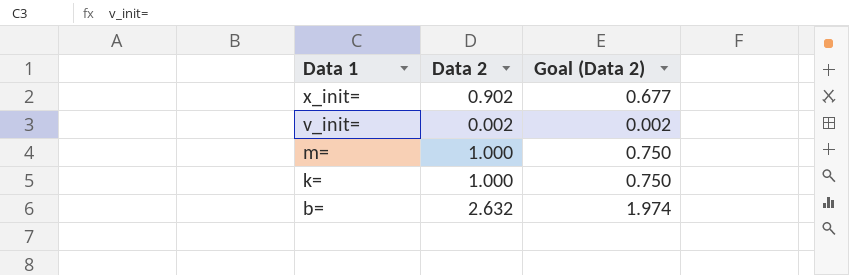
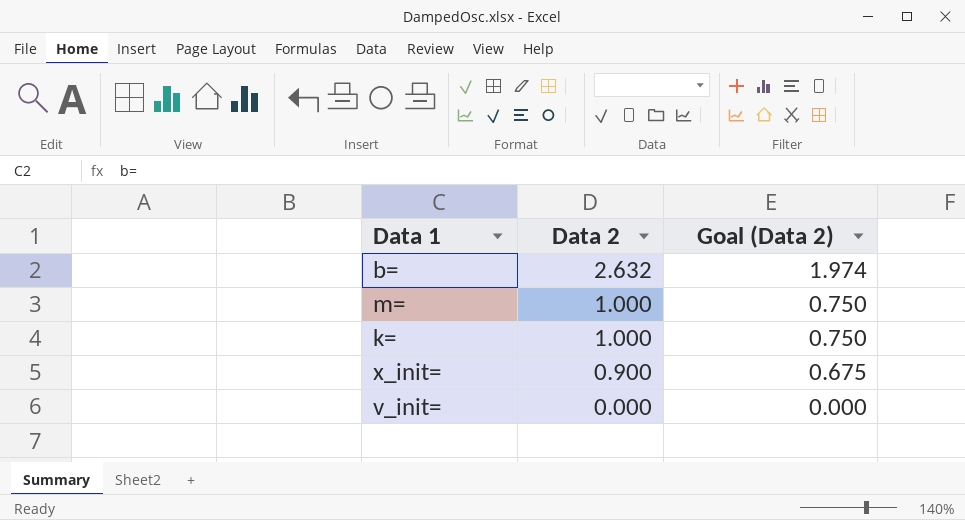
row order: Data 1 descending -> Data 2 descending
x_init= | Data 2: 0.902 -> 0.900
x_init= | Goal (Data 2): 0.677 -> 0.675
v_init= | Data 2: 0.002 -> 0.000
v_init= | Goal (Data 2): 0.002 -> 0.000

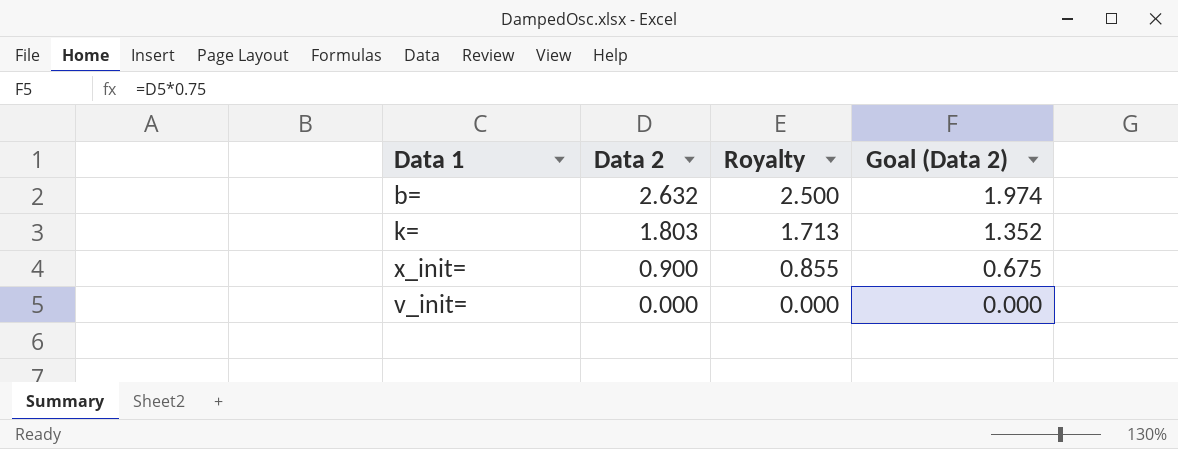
column Royalty | formula: none -> [Data 2] * 0.95
row m=: 1.000 | 0.750 -> none
k= | Data 2: 1.000 -> 1.803
k= | Goal (Data 2): 0.750 -> 1.352

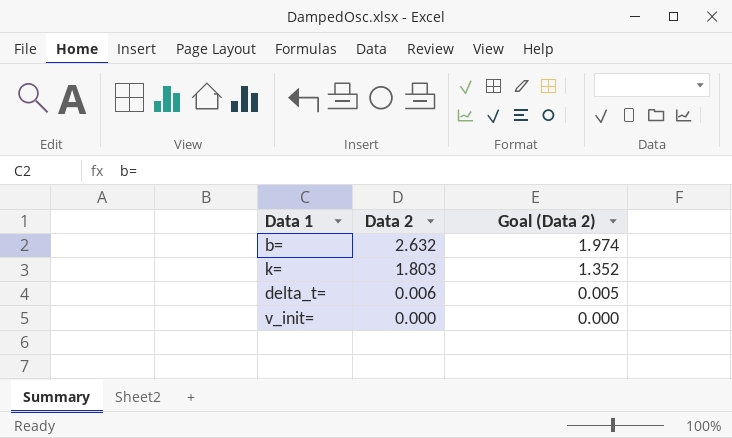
column Royalty | formula: [Data 2] * 0.95 -> none
row x_init=: 0.900 | 0.855 | 0.675 -> none
row delta_t=: none -> 0.006 | 0.005

